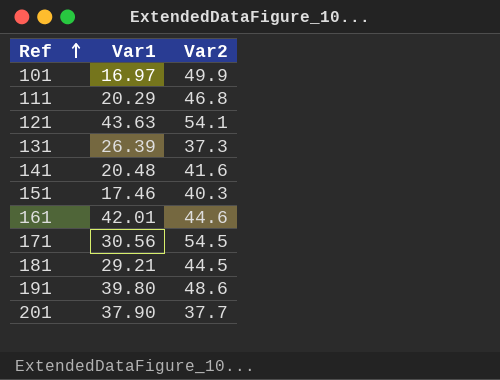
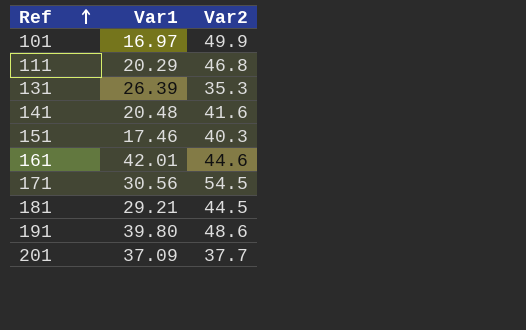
row 121: 43.63 | 54.1 -> none
131 | Var2: 37.3 -> 35.3
201 | Var1: 37.90 -> 37.09

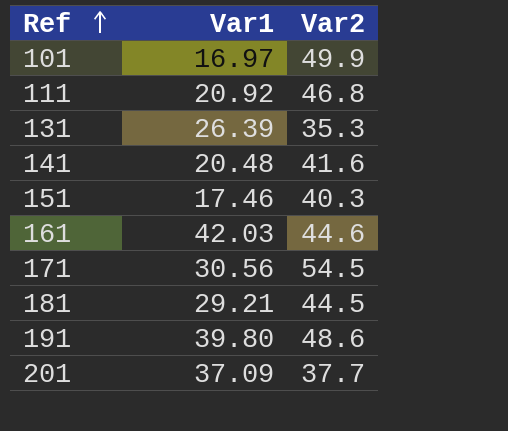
111 | Var1: 20.29 -> 20.92
161 | Var1: 42.01 -> 42.03

